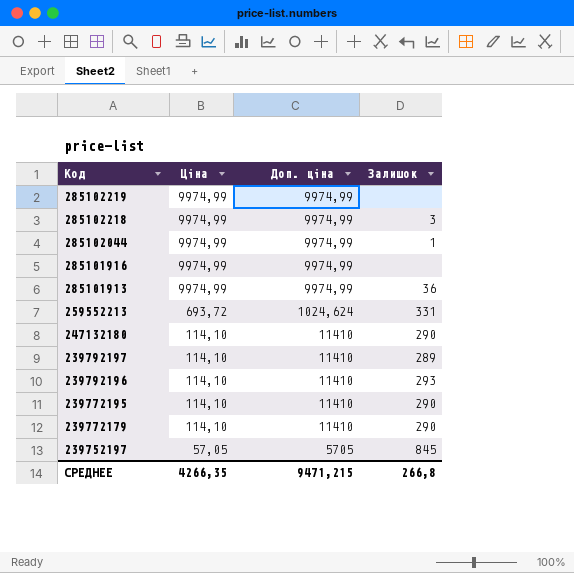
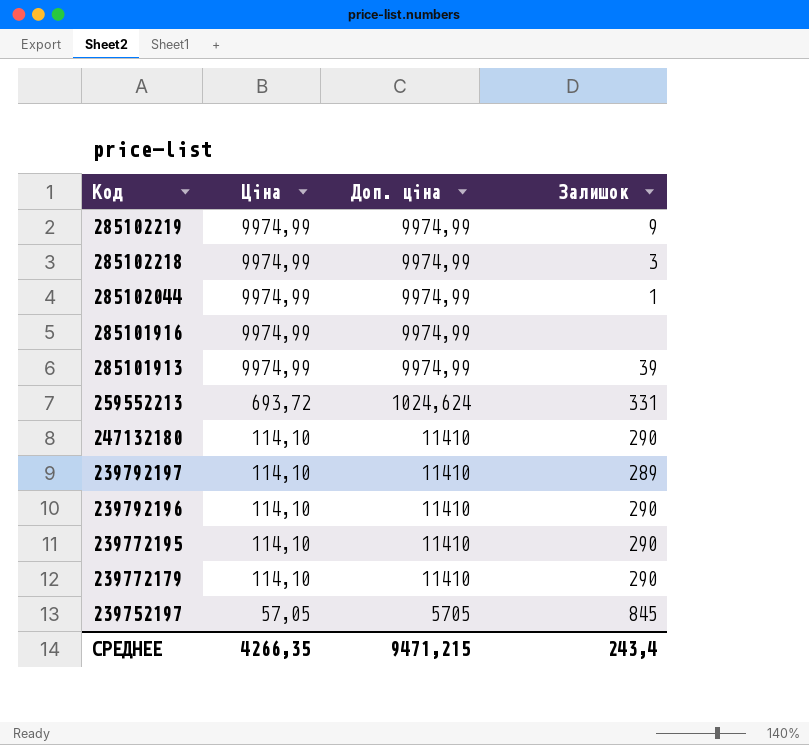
285102219 | Залишок: none -> 9
285101913 | Залишок: 36 -> 39
239792196 | Залишок: 293 -> 290
СРЕДНЕЕ | Залишок: 266,8 -> 243,4

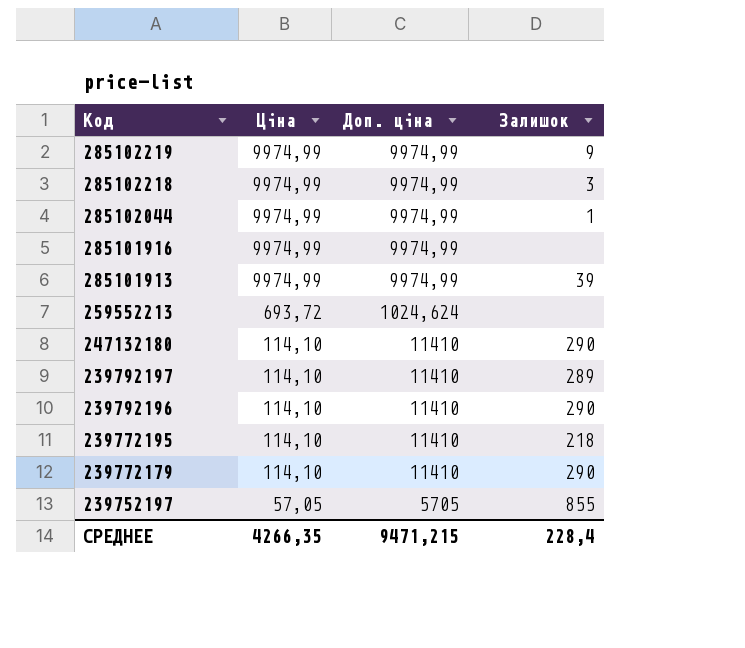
259552213 | Залишок: 331 -> none
239772195 | Залишок: 290 -> 218
239752197 | Залишок: 845 -> 855
СРЕДНЕЕ | Залишок: 243,4 -> 228,4

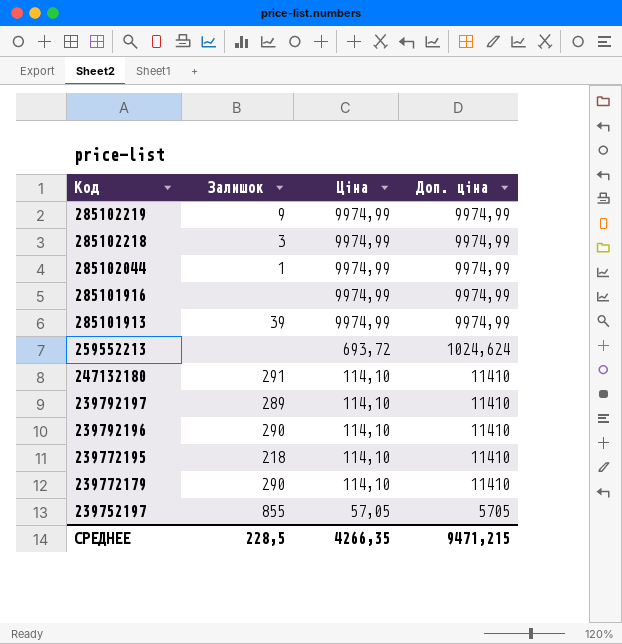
column Залишок | position: 4 -> 2
247132180 | Залишок: 290 -> 291
СРЕДНЕЕ | Залишок: 228,4 -> 228,5

